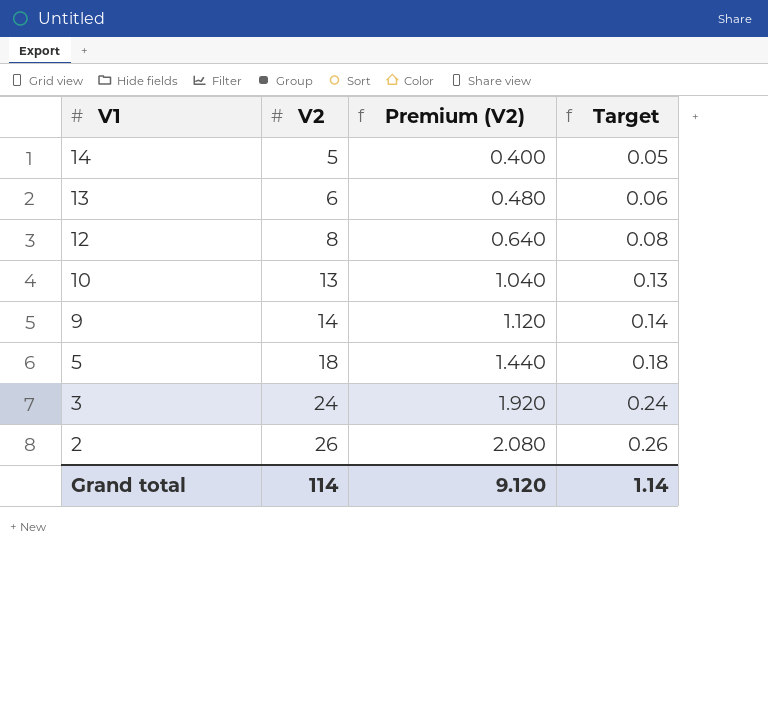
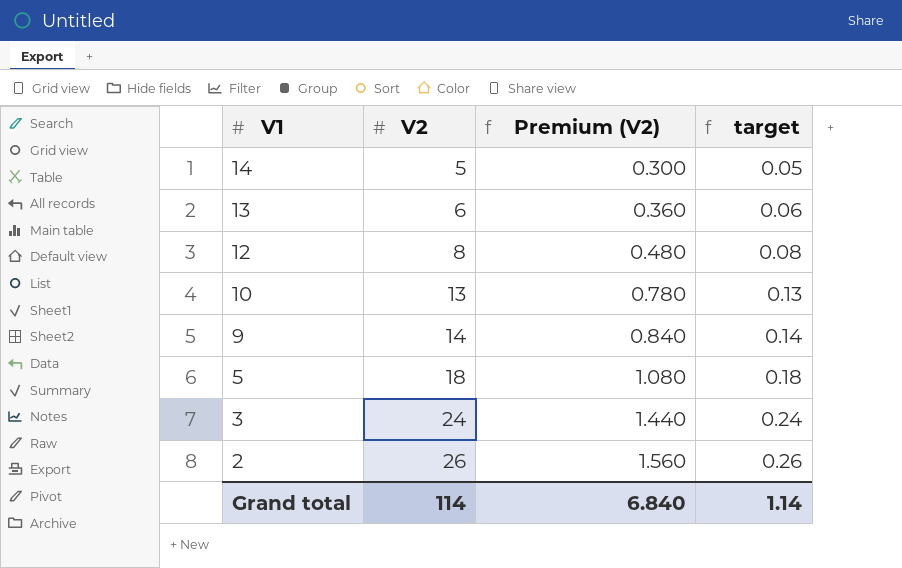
column Premium (V2) | formula: [V2] * 0.08 -> [V2] * 0.06
column name: Target -> target
Grand total | Premium (V2): 9.120 -> 6.840

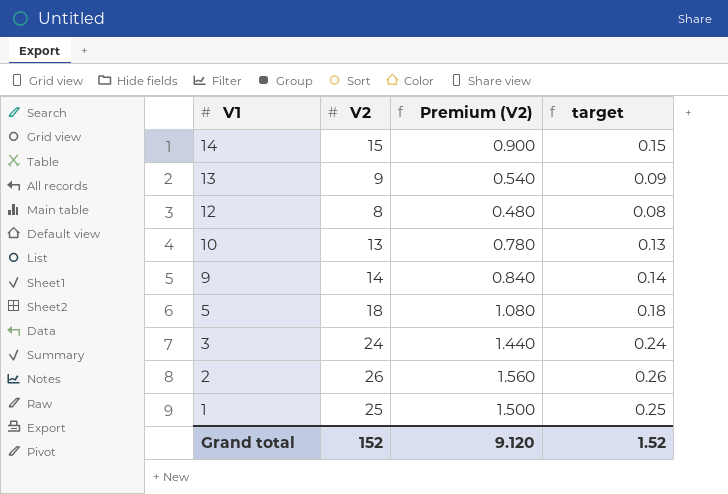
14 | V2: 5 -> 15
14 | Premium (V2): 0.300 -> 0.900
14 | target: 0.05 -> 0.15
13 | V2: 6 -> 9
13 | Premium (V2): 0.360 -> 0.540
13 | target: 0.06 -> 0.09
row 1: none -> 25 | 1.500 | 0.25
Grand total | V2: 114 -> 152
Grand total | Premium (V2): 6.840 -> 9.120
Grand total | target: 1.14 -> 1.52

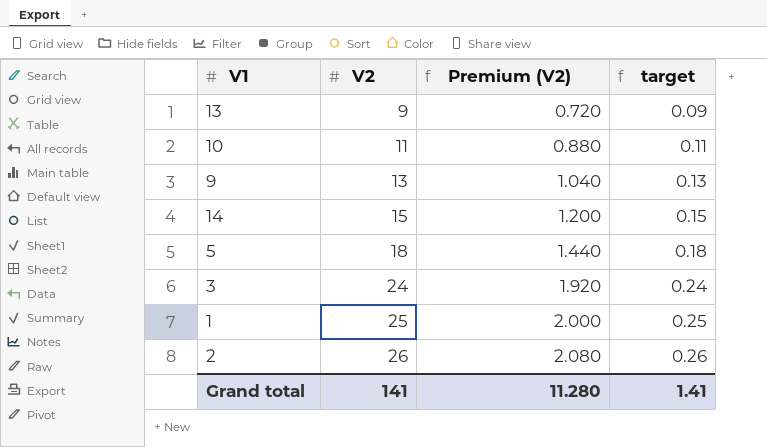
row order: V1 descending -> V2 ascending
column Premium (V2) | formula: [V2] * 0.06 -> [V2] * 0.08
row 12: 8 | 0.480 | 0.08 -> none
10 | V2: 13 -> 11
10 | target: 0.13 -> 0.11
9 | V2: 14 -> 13
9 | target: 0.14 -> 0.13
Grand total | V2: 152 -> 141
Grand total | Premium (V2): 9.120 -> 11.280
Grand total | target: 1.52 -> 1.41

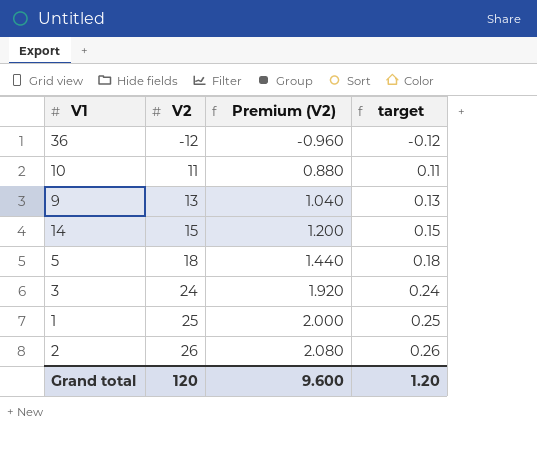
row 13: 9 | 0.720 | 0.09 -> none
row 36: none -> -12 | -0.960 | -0.12
Grand total | V2: 141 -> 120
Grand total | Premium (V2): 11.280 -> 9.600
Grand total | target: 1.41 -> 1.20

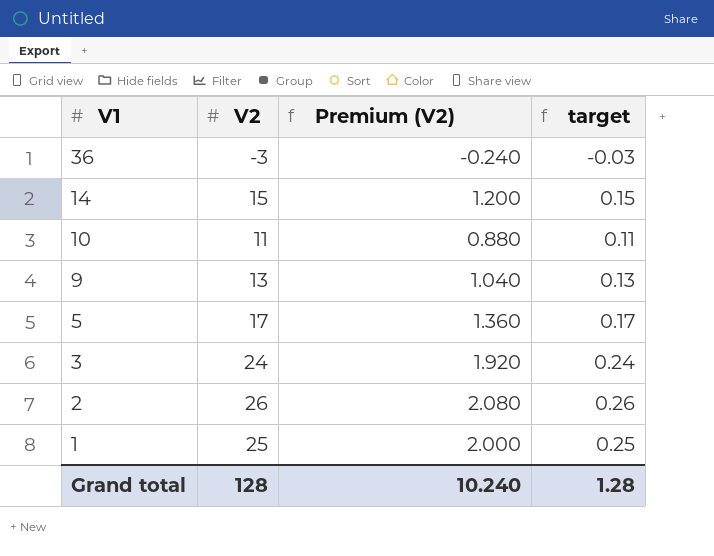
row order: V2 ascending -> V1 descending
36 | V2: -12 -> -3
36 | Premium (V2): -0.960 -> -0.240
36 | target: -0.12 -> -0.03
5 | V2: 18 -> 17
5 | Premium (V2): 1.440 -> 1.360
5 | target: 0.18 -> 0.17
Grand total | V2: 120 -> 128
Grand total | Premium (V2): 9.600 -> 10.240
Grand total | target: 1.20 -> 1.28

